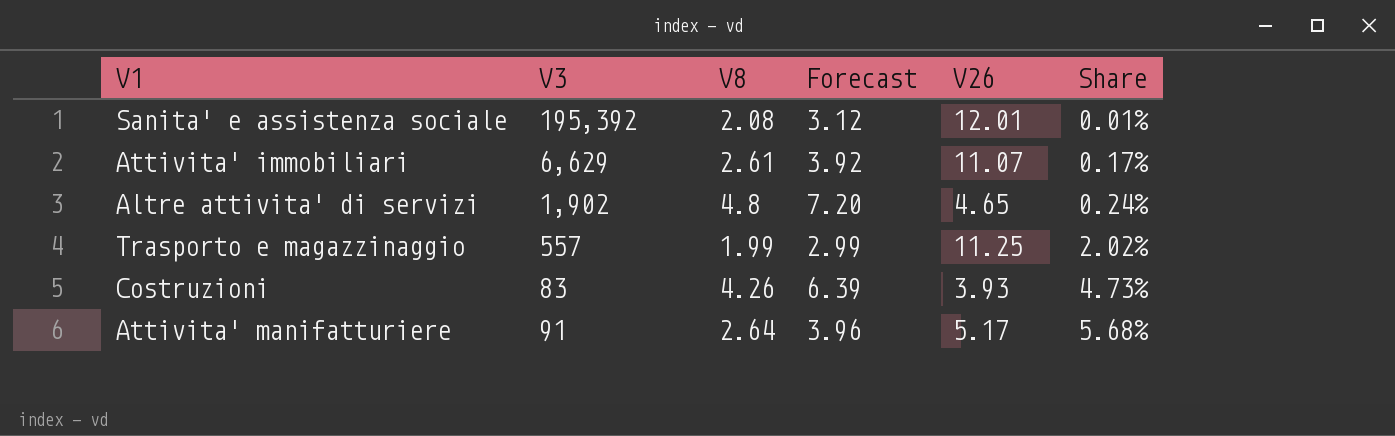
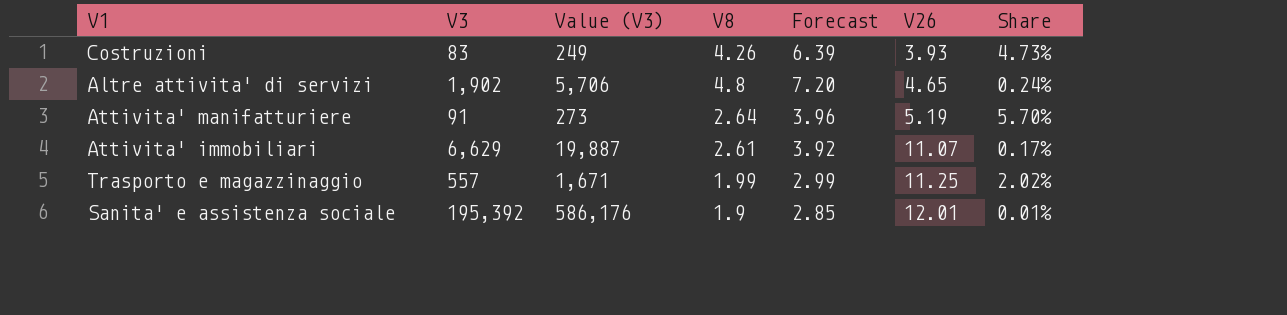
row order: Share ascending -> V26 ascending
column Value (V3) | formula: none -> [V3] * 3
Attivita' manifatturiere | V26: 5.17 -> 5.19
Attivita' manifatturiere | Share: 5.68% -> 5.70%
Sanita' e assistenza sociale | V8: 2.08 -> 1.9
Sanita' e assistenza sociale | Forecast: 3.12 -> 2.85

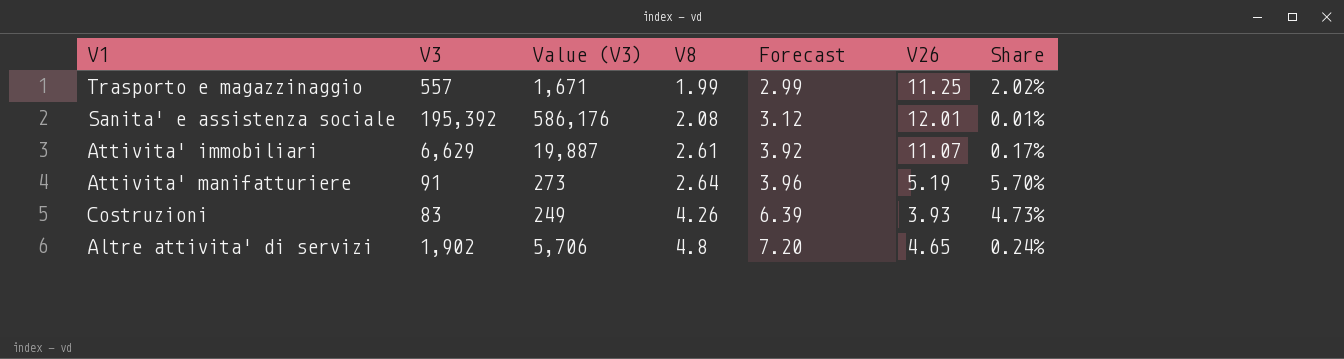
row order: V26 ascending -> V8 ascending
Sanita' e assistenza sociale | V8: 1.9 -> 2.08
Sanita' e assistenza sociale | Forecast: 2.85 -> 3.12

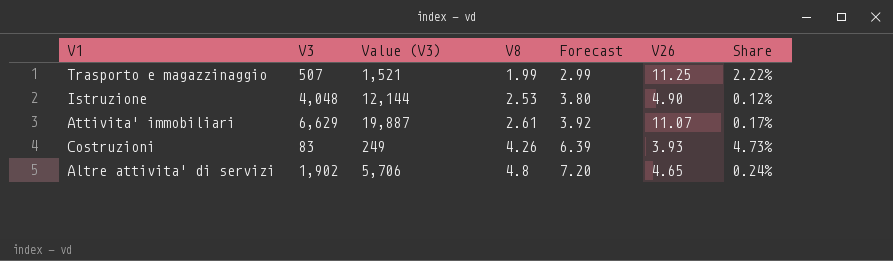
row Sanita' e assistenza sociale: 195,392 | 586,176 | 2.08 | 3.12 | 12.01 | 0.01% -> none
row Attivita' manifatturiere: 91 | 273 | 2.64 | 3.96 | 5.19 | 5.70% -> none
Trasporto e magazzinaggio | V3: 557 -> 507
Trasporto e magazzinaggio | Value (V3): 1,671 -> 1,521
Trasporto e magazzinaggio | Share: 2.02% -> 2.22%
row Istruzione: none -> 4,048 | 12,144 | 2.53 | 3.80 | 4.90 | 0.12%

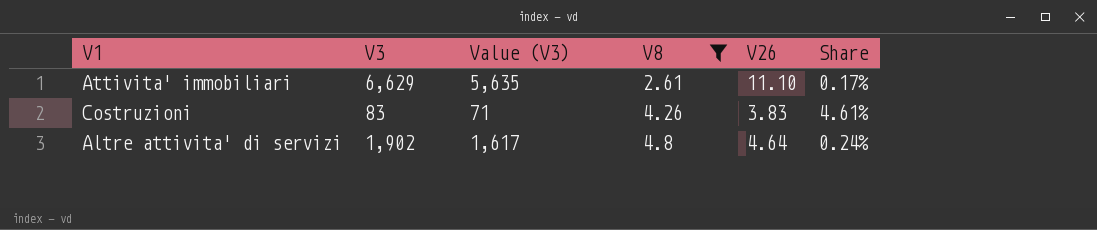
filter: none -> V8 >= 2.61
column Forecast | formula: [V8] * 1.5 -> none
column Value (V3) | formula: [V3] * 3 -> [V3] * 0.85
Attivita' immobiliari | V26: 11.07 -> 11.10
Costruzioni | V26: 3.93 -> 3.83
Costruzioni | Share: 4.73% -> 4.61%
Altre attivita' di servizi | V26: 4.65 -> 4.64

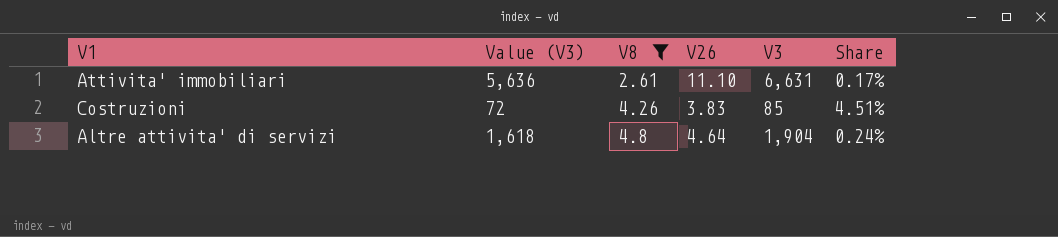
column V3 | position: 2 -> 5
Attivita' immobiliari | Value (V3): 5,635 -> 5,636
Attivita' immobiliari | V3: 6,629 -> 6,631
Costruzioni | Value (V3): 71 -> 72
Costruzioni | V3: 83 -> 85
Costruzioni | Share: 4.61% -> 4.51%
Altre attivita' di servizi | Value (V3): 1,617 -> 1,618
Altre attivita' di servizi | V3: 1,902 -> 1,904

